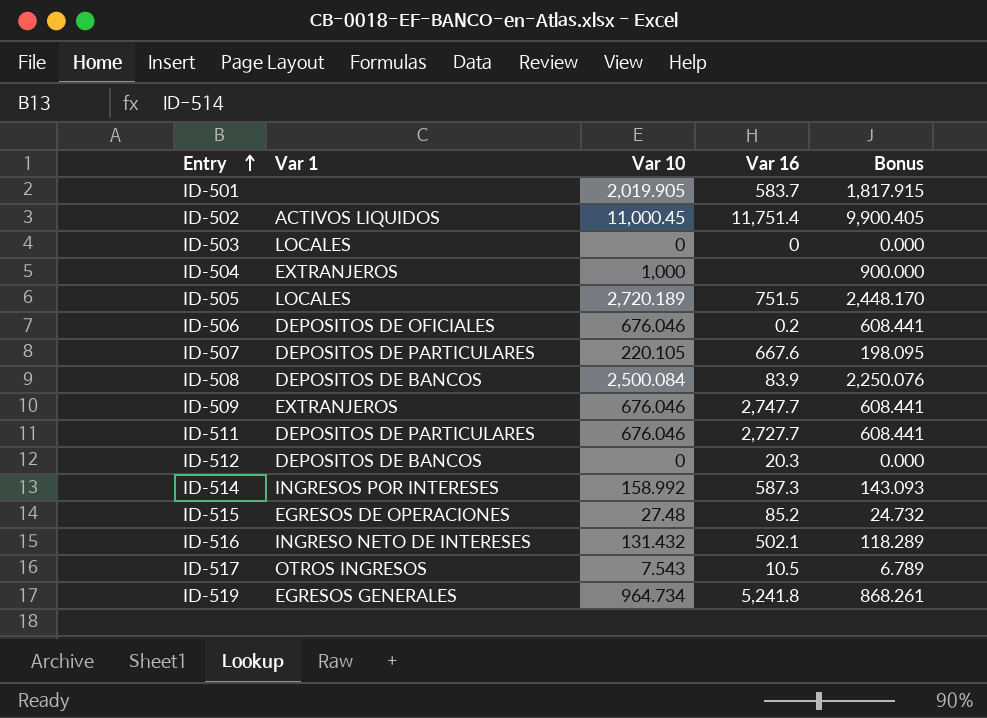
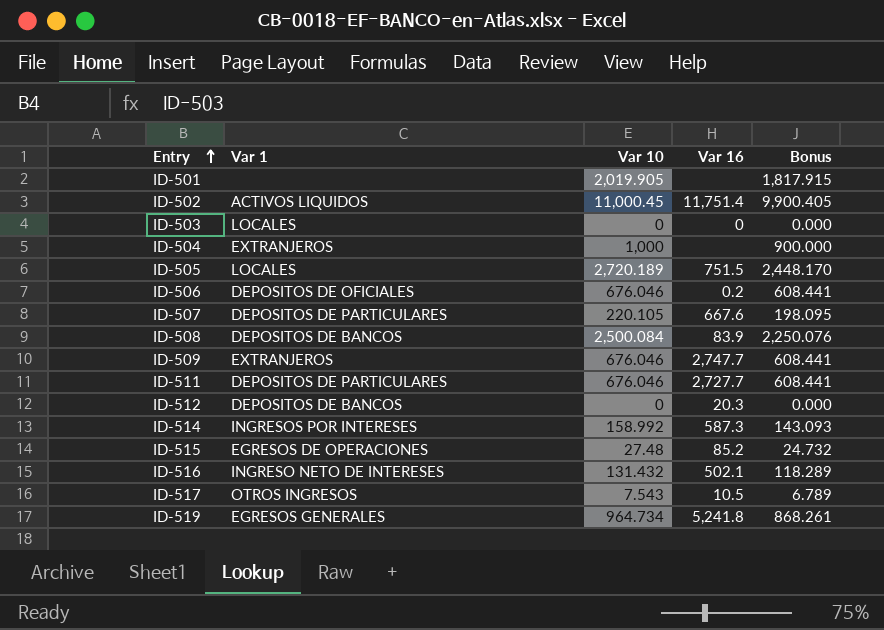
ID-501 | Var 16: 583.7 -> none

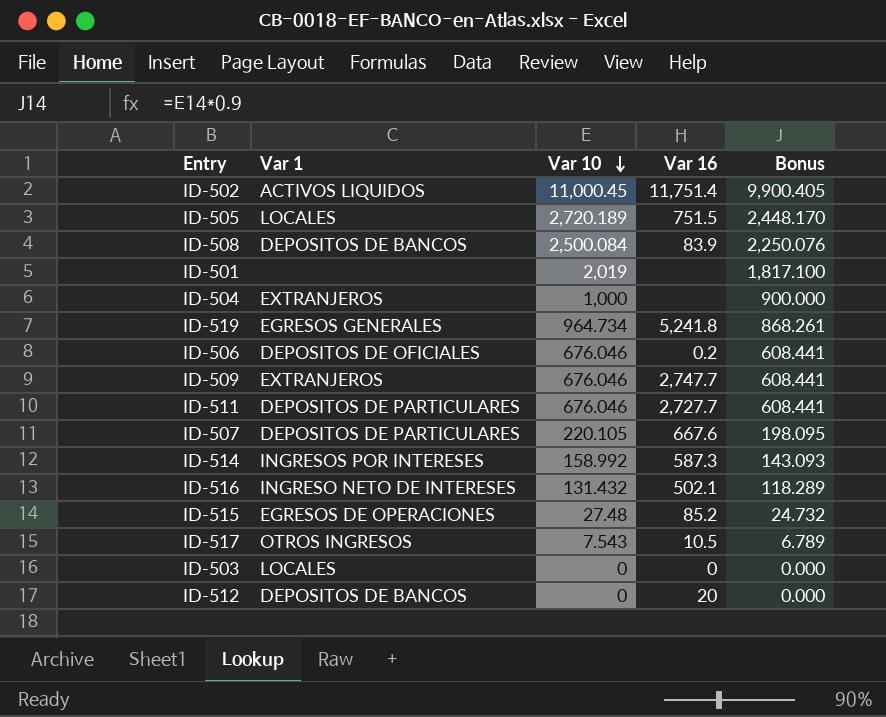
row order: Entry ascending -> Var 10 descending
ID-501 | Var 10: 2,019.905 -> 2,019
ID-501 | Bonus: 1,817.915 -> 1,817.100
ID-512 | Var 16: 20.3 -> 20

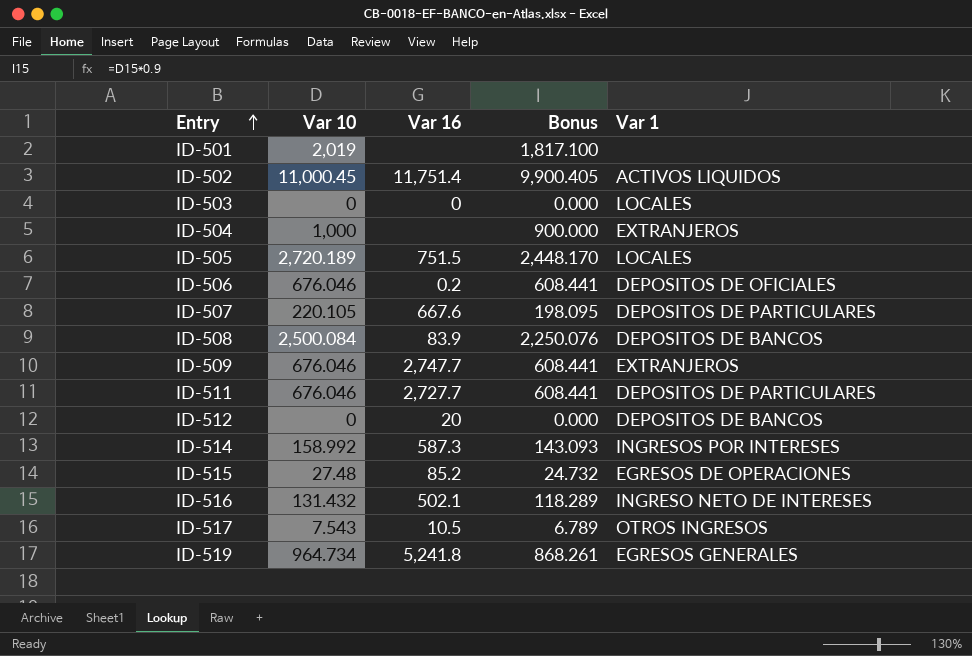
row order: Var 10 descending -> Entry ascending
column Var 1 | position: 2 -> 5

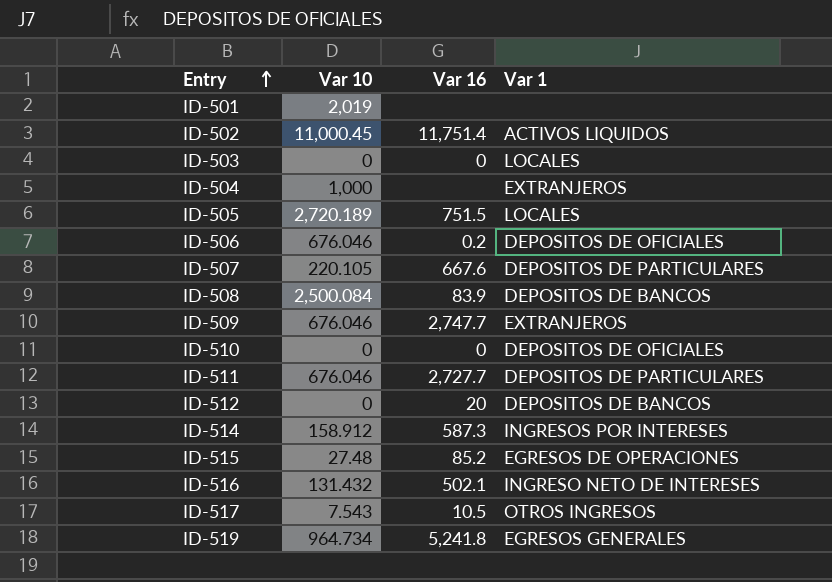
column Bonus | formula: [Var 10] * 0.9 -> none
row ID-510: none -> 0 | 0 | DEPOSITOS DE OFICIALES
ID-514 | Var 10: 158.992 -> 158.912

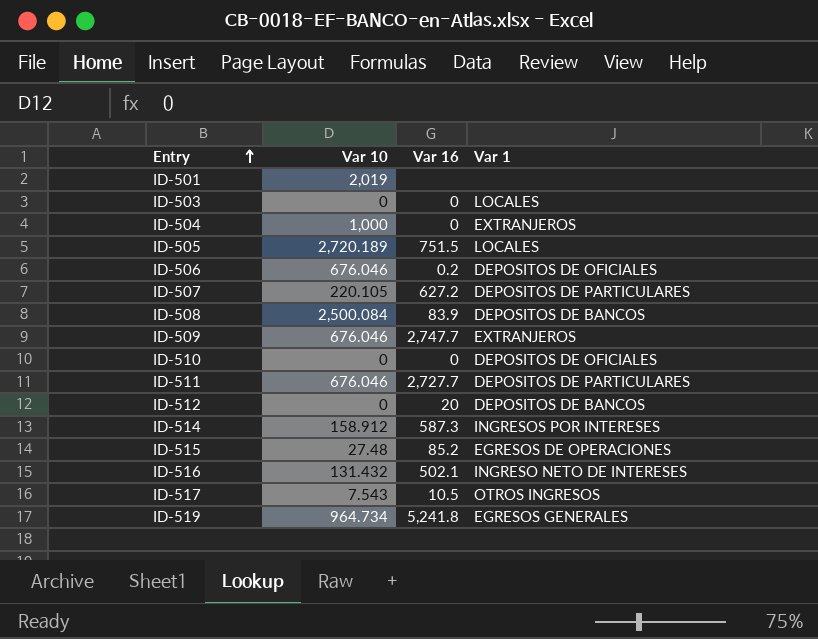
row ID-502: 11,000.45 | 11,751.4 | ACTIVOS LIQUIDOS -> none
ID-504 | Var 16: none -> 0
ID-507 | Var 16: 667.6 -> 627.2

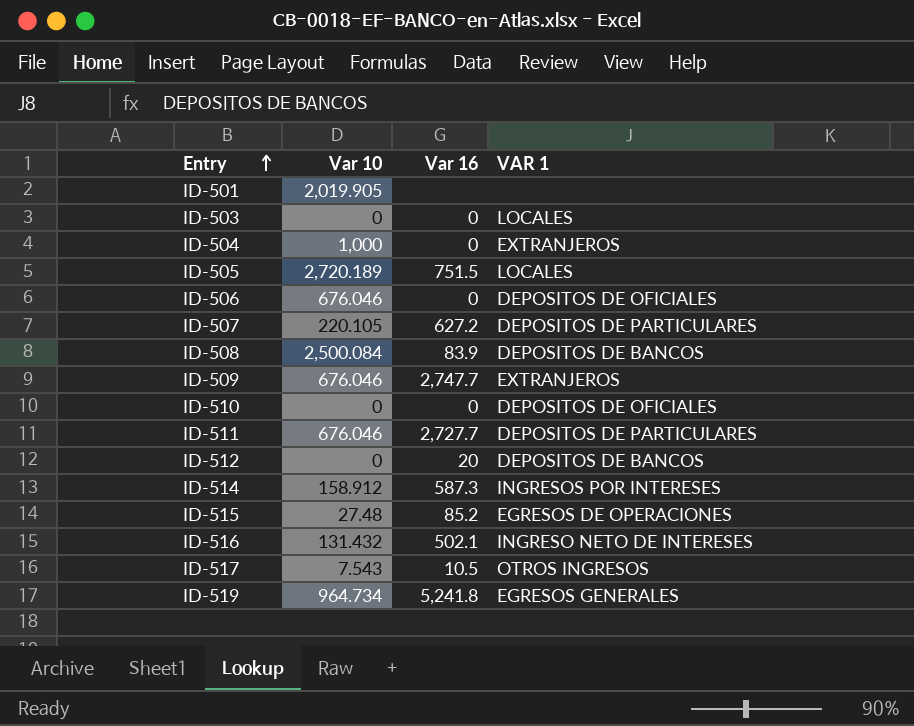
column name: Var 1 -> VAR 1
ID-501 | Var 10: 2,019 -> 2,019.905
ID-506 | Var 16: 0.2 -> 0

